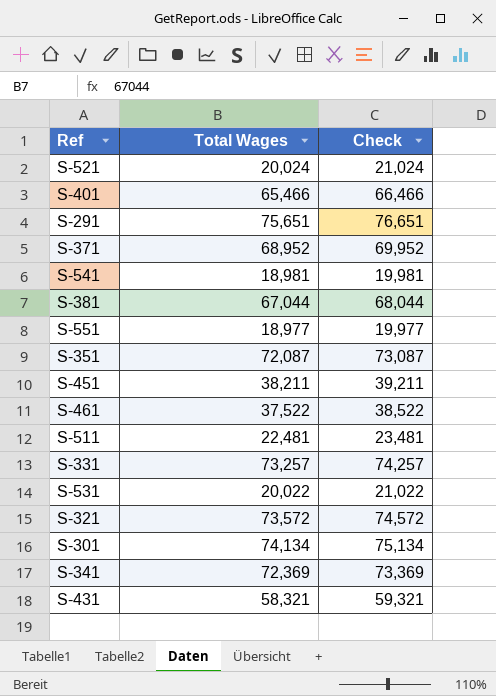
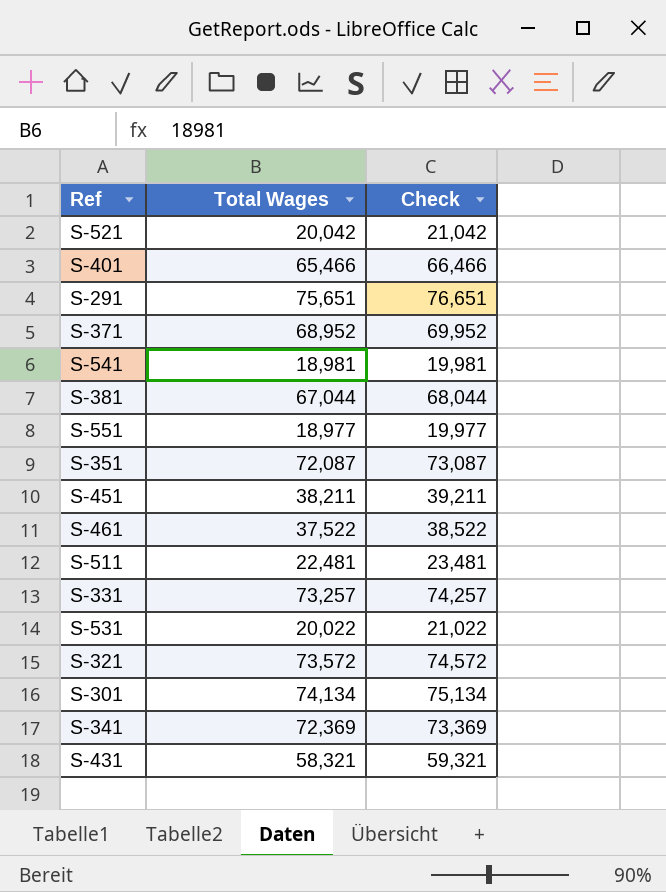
S-521 | Total Wages: 20,024 -> 20,042
S-521 | Check: 21,024 -> 21,042

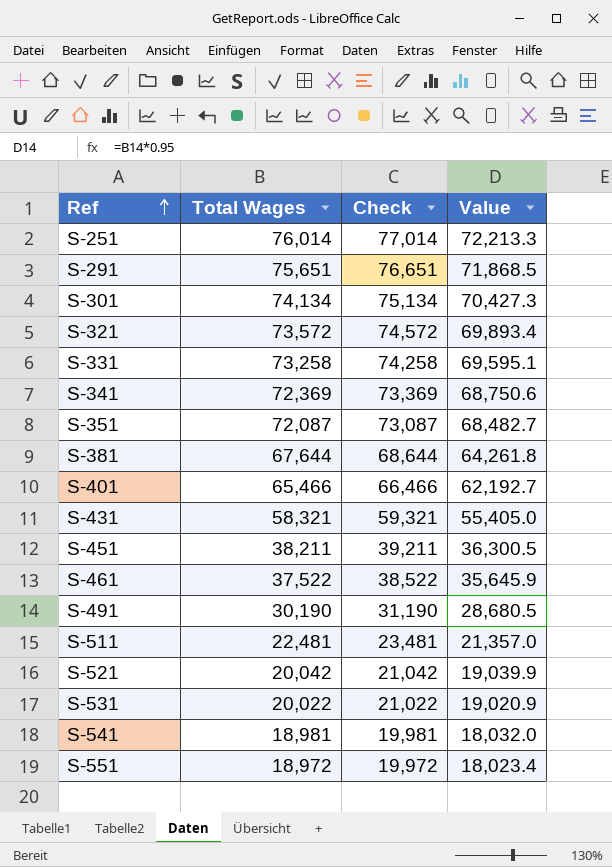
row order: none -> Ref ascending
column Value | formula: none -> [Total Wages] * 0.95
row S-371: 68,952 | 69,952 -> none
row S-251: none -> 76,014 | 77,014 | 72,213.3
S-331 | Total Wages: 73,257 -> 73,258
S-331 | Check: 74,257 -> 74,258
S-381 | Total Wages: 67,044 -> 67,644
S-381 | Check: 68,044 -> 68,644
row S-491: none -> 30,190 | 31,190 | 28,680.5
S-551 | Total Wages: 18,977 -> 18,972
S-551 | Check: 19,977 -> 19,972

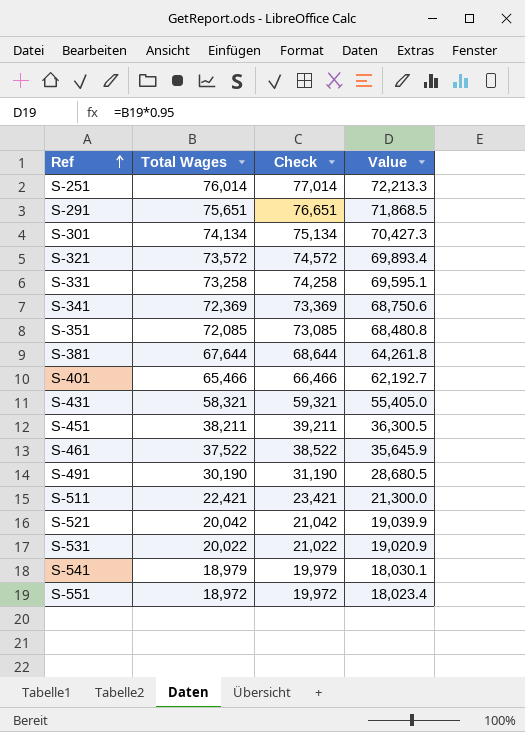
S-351 | Total Wages: 72,087 -> 72,085
S-351 | Check: 73,087 -> 73,085
S-351 | Value: 68,482.7 -> 68,480.8
S-511 | Total Wages: 22,481 -> 22,421
S-511 | Check: 23,481 -> 23,421
S-511 | Value: 21,357.0 -> 21,300.0
S-541 | Total Wages: 18,981 -> 18,979
S-541 | Check: 19,981 -> 19,979
S-541 | Value: 18,032.0 -> 18,030.1

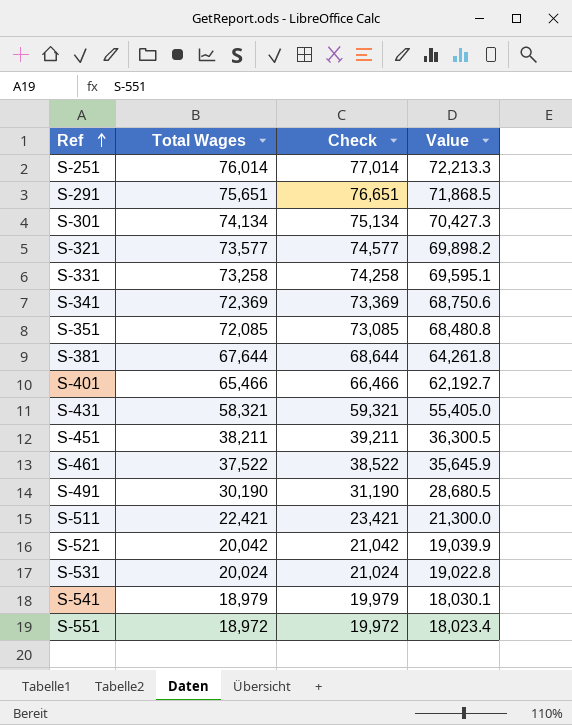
S-321 | Total Wages: 73,572 -> 73,577
S-321 | Check: 74,572 -> 74,577
S-321 | Value: 69,893.4 -> 69,898.2
S-531 | Total Wages: 20,022 -> 20,024
S-531 | Check: 21,022 -> 21,024
S-531 | Value: 19,020.9 -> 19,022.8

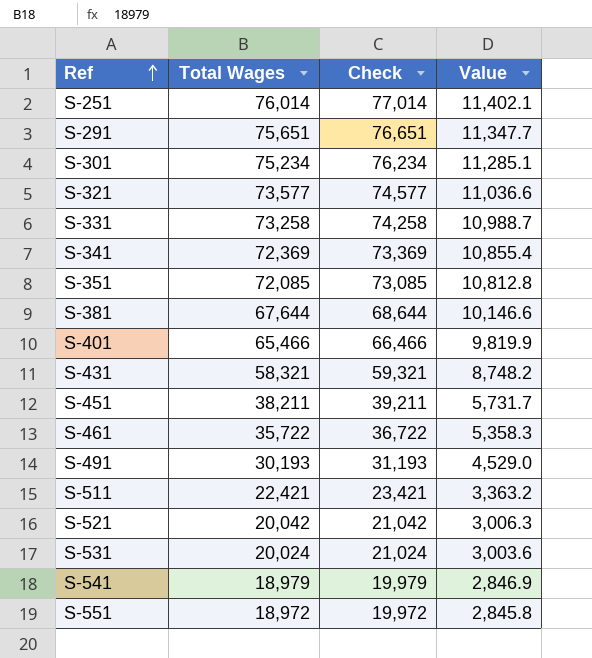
column Value | formula: [Total Wages] * 0.95 -> [Total Wages] * 0.15
S-301 | Total Wages: 74,134 -> 75,234
S-301 | Check: 75,134 -> 76,234
S-461 | Total Wages: 37,522 -> 35,722
S-461 | Check: 38,522 -> 36,722
S-491 | Total Wages: 30,190 -> 30,193
S-491 | Check: 31,190 -> 31,193

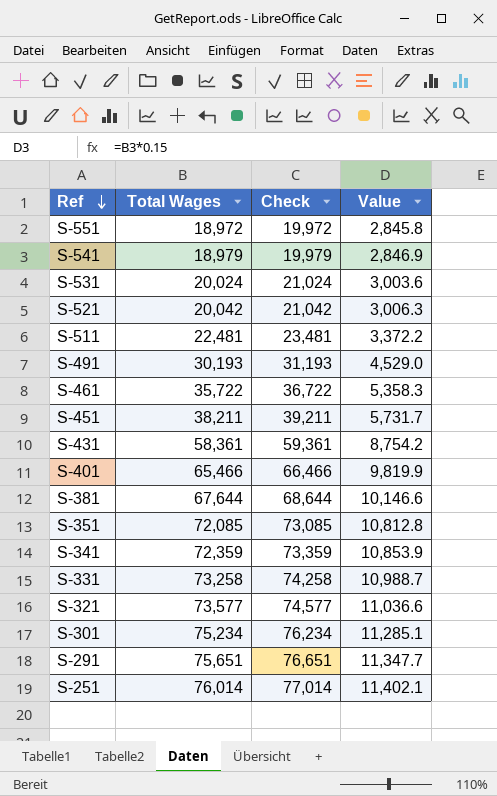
row order: Ref ascending -> Ref descending
S-511 | Total Wages: 22,421 -> 22,481
S-511 | Check: 23,421 -> 23,481
S-511 | Value: 3,363.2 -> 3,372.2
S-431 | Total Wages: 58,321 -> 58,361
S-431 | Check: 59,321 -> 59,361
S-431 | Value: 8,748.2 -> 8,754.2
S-341 | Total Wages: 72,369 -> 72,359
S-341 | Check: 73,369 -> 73,359
S-341 | Value: 10,855.4 -> 10,853.9

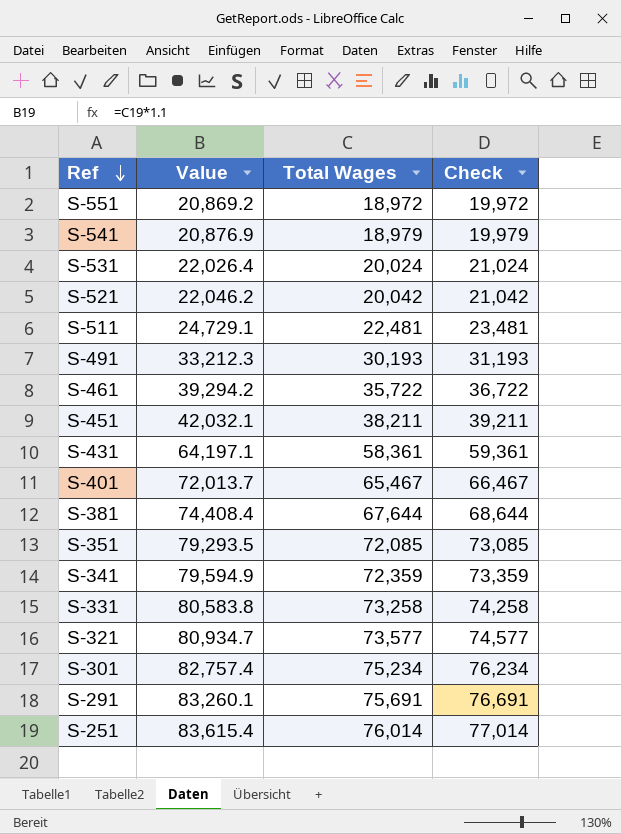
column Value | formula: [Total Wages] * 0.15 -> [Total Wages] * 1.1
column Value | position: 4 -> 2
S-401 | Total Wages: 65,466 -> 65,467
S-401 | Check: 66,466 -> 66,467
S-291 | Total Wages: 75,651 -> 75,691
S-291 | Check: 76,651 -> 76,691

